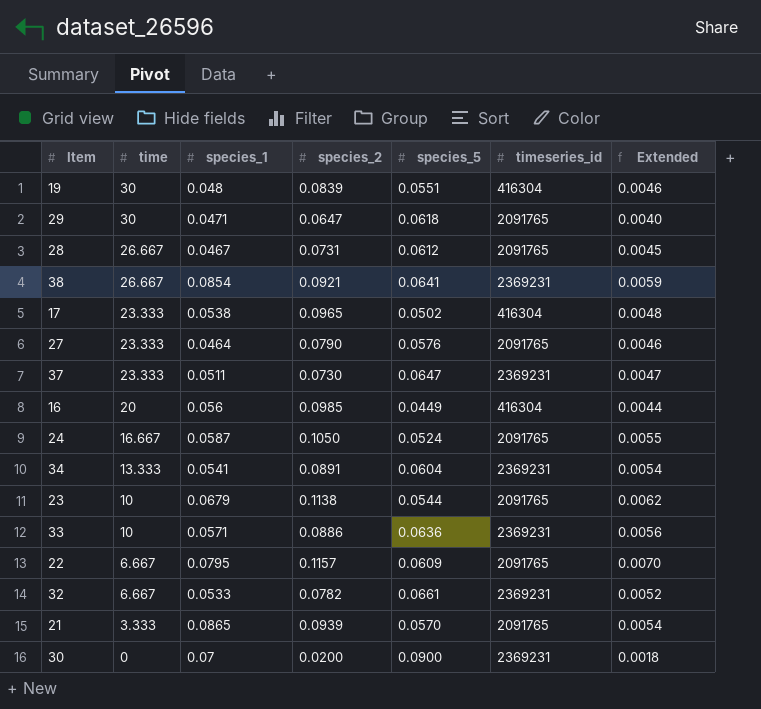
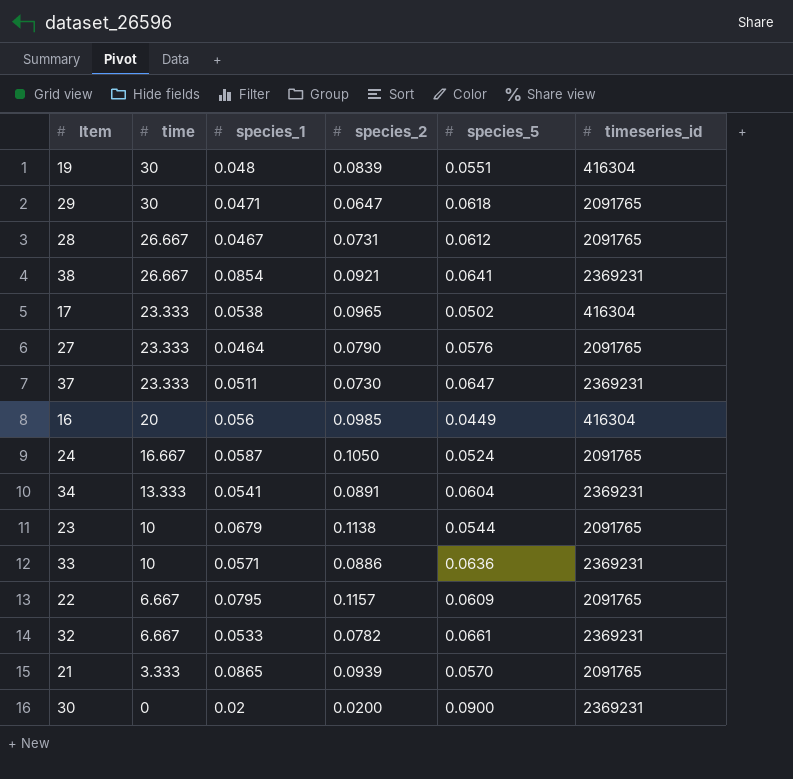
column Extended | formula: [species_2] * [species_5] -> none
30 | species_1: 0.07 -> 0.02

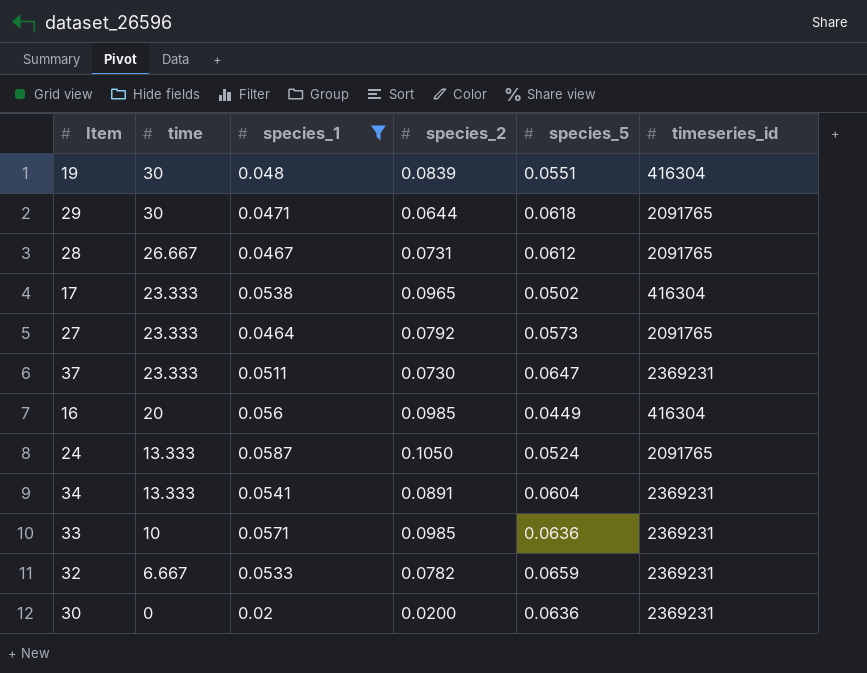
filter: none -> species_1 <= 0.0587
29 | species_2: 0.0647 -> 0.0644
27 | species_2: 0.0790 -> 0.0792
27 | species_5: 0.0576 -> 0.0573
24 | time: 16.667 -> 13.333
33 | species_2: 0.0886 -> 0.0985
32 | species_5: 0.0661 -> 0.0659
30 | species_5: 0.0900 -> 0.0636

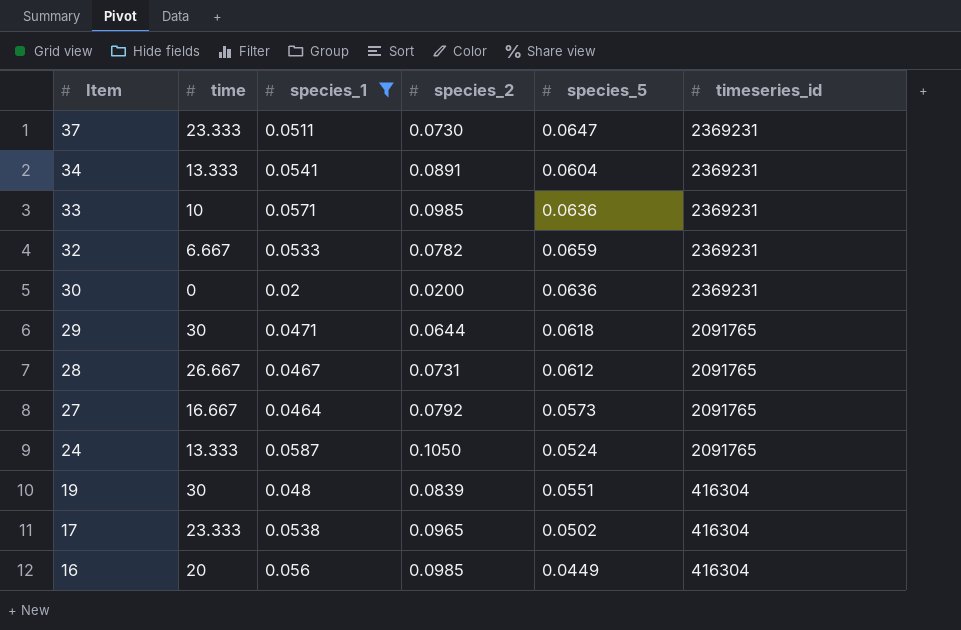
row order: time descending -> Item descending
27 | time: 23.333 -> 16.667

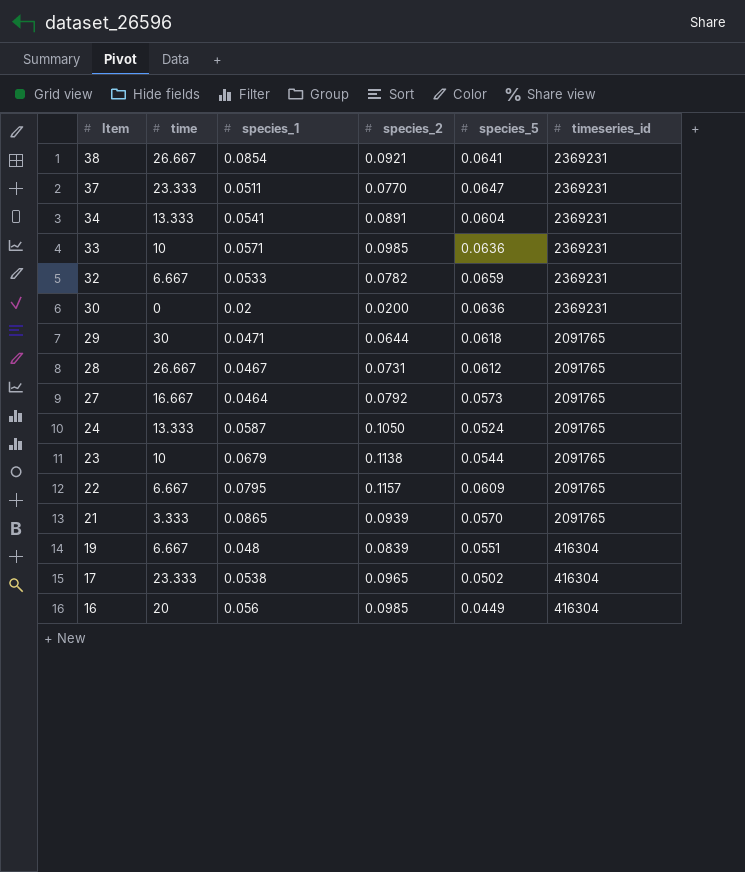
filter: species_1 <= 0.0587 -> none
37 | species_2: 0.0730 -> 0.0770
19 | time: 30 -> 6.667

